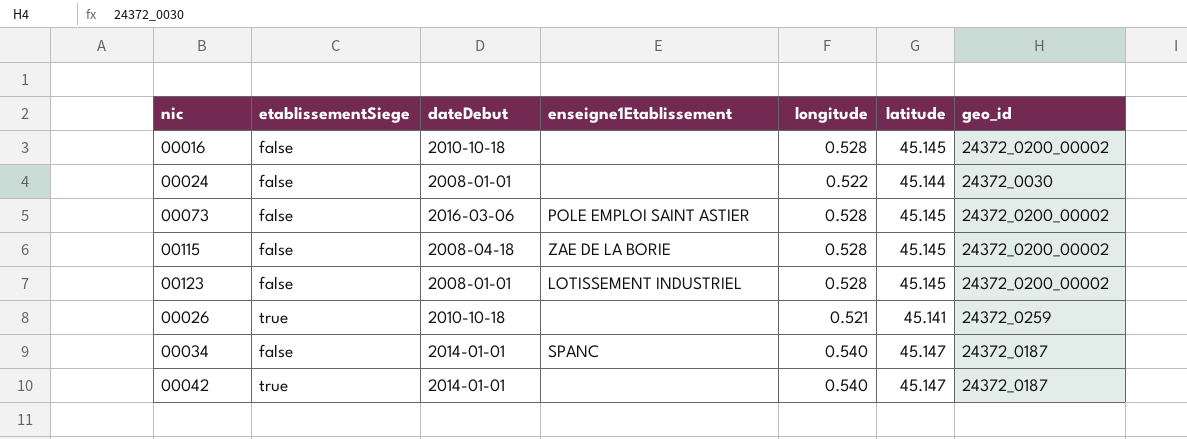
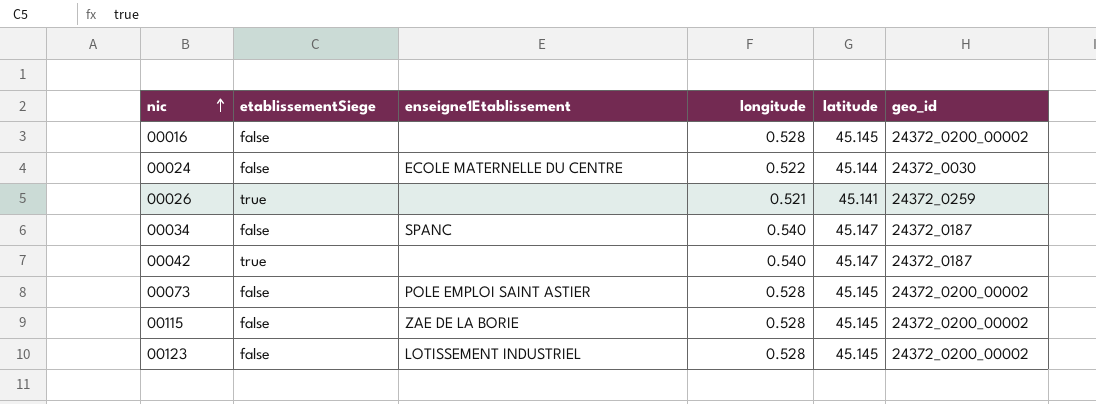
row order: none -> nic ascending
column dateDebut | position: 3 -> none
00024 | enseigne1Etablissement: none -> ECOLE MATERNELLE DU CENTRE

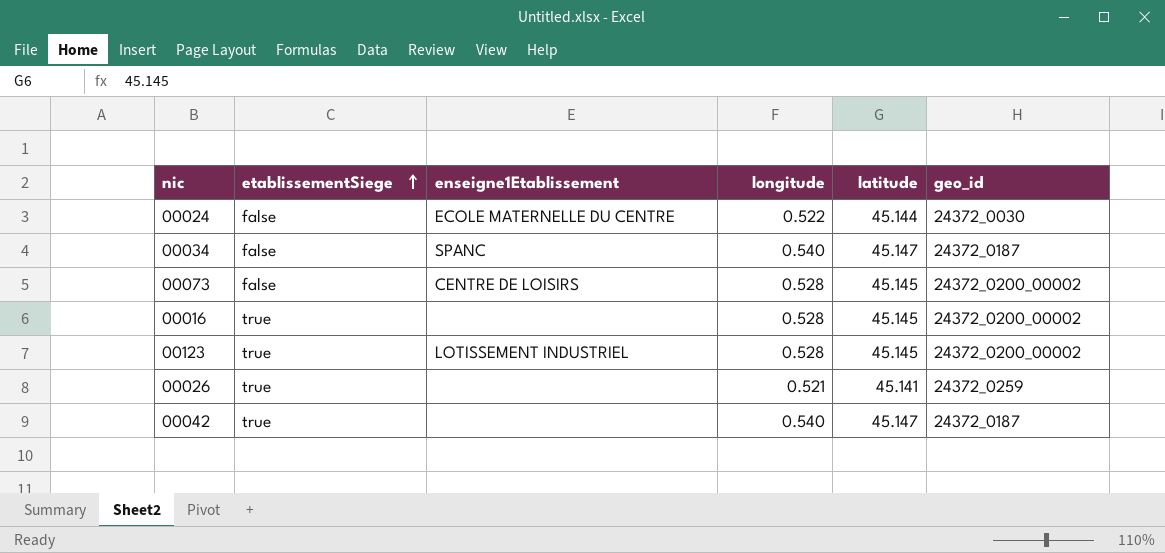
row order: nic ascending -> etablissementSiege ascending
row 00115: false | ZAE DE LA BORIE | 0.528 | 45.145 | 24372_0200_00002 -> none
00073 | enseigne1Etablissement: POLE EMPLOI SAINT ASTIER -> CENTRE DE LOISIRS
00016 | etablissementSiege: false -> true
00123 | etablissementSiege: false -> true

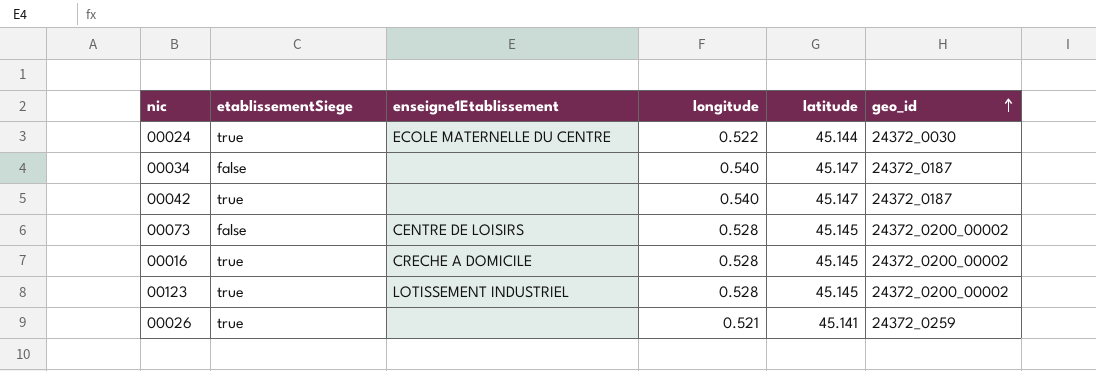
row order: etablissementSiege ascending -> geo_id ascending
00024 | etablissementSiege: false -> true
00034 | enseigne1Etablissement: SPANC -> none
00016 | enseigne1Etablissement: none -> CRECHE A DOMICILE

